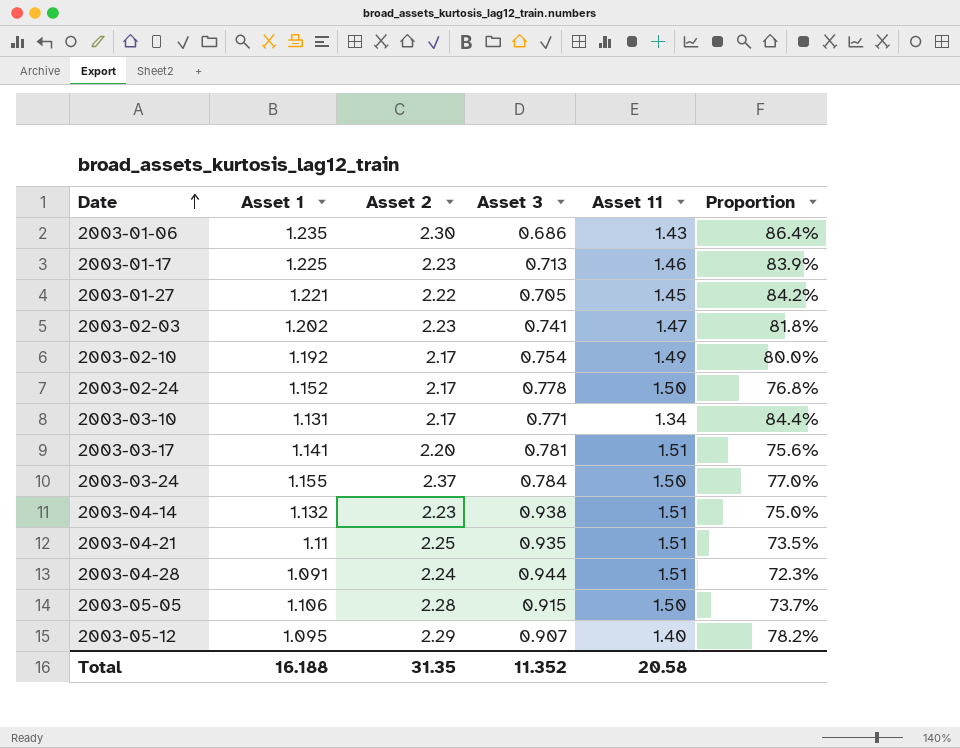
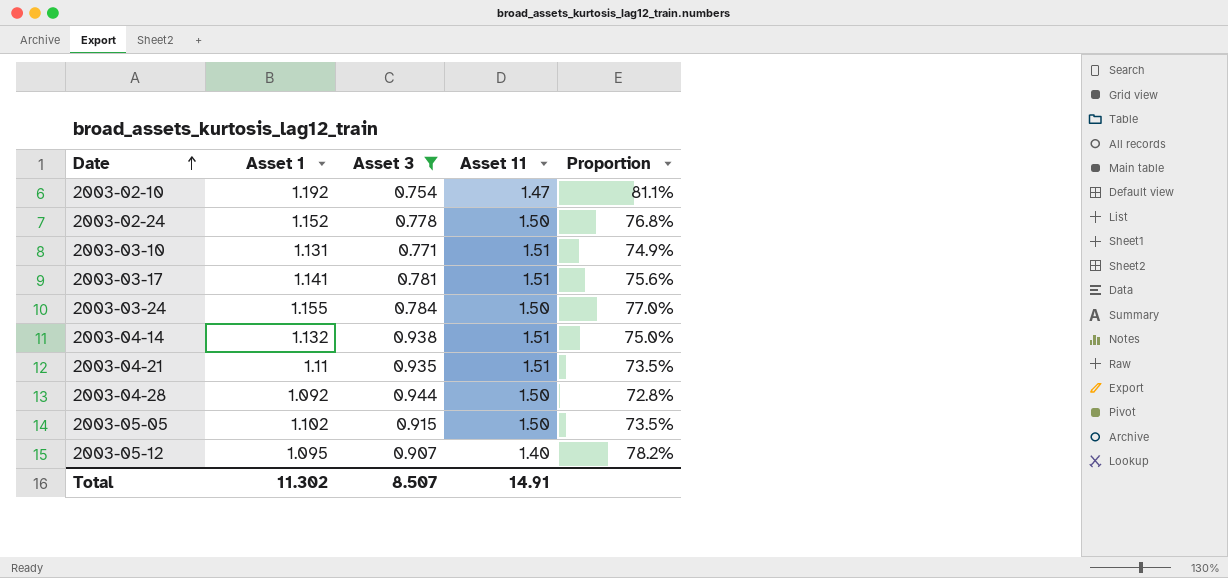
filter: none -> Asset 3 >= 0.754
column Asset 2 | position: 3 -> none
2003-02-10 | Asset 11: 1.49 -> 1.47
2003-02-10 | Proportion: 80.0% -> 81.1%
2003-03-10 | Asset 11: 1.34 -> 1.51
2003-03-10 | Proportion: 84.4% -> 74.9%
2003-04-28 | Asset 1: 1.091 -> 1.092
2003-04-28 | Asset 11: 1.51 -> 1.50
2003-04-28 | Proportion: 72.3% -> 72.8%
2003-05-05 | Asset 1: 1.106 -> 1.102
2003-05-05 | Proportion: 73.7% -> 73.5%
Total | Asset 1: 16.188 -> 11.302
Total | Asset 3: 11.352 -> 8.507
Total | Asset 11: 20.58 -> 14.91

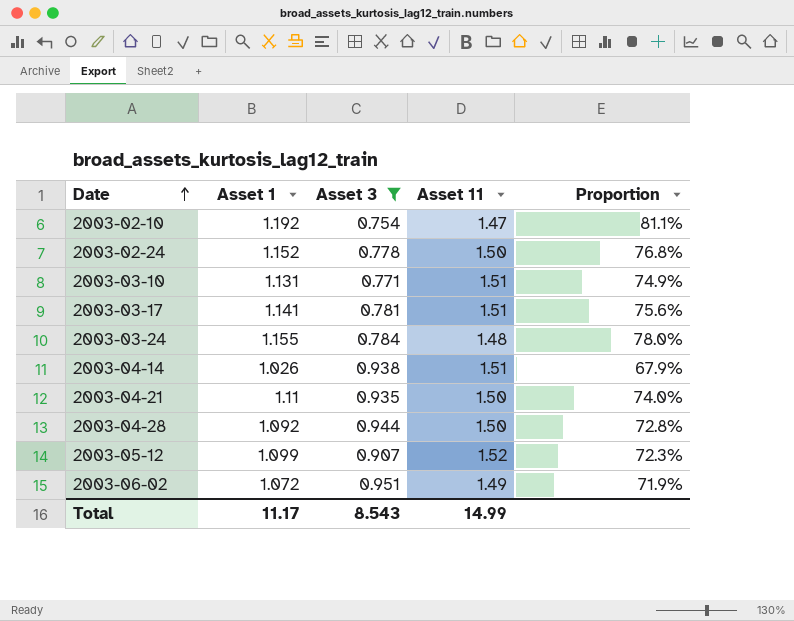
row 2003-05-05: 1.102 | 0.915 | 1.50 | 73.5% -> none
2003-03-24 | Asset 11: 1.50 -> 1.48
2003-03-24 | Proportion: 77.0% -> 78.0%
2003-04-14 | Asset 1: 1.132 -> 1.026
2003-04-14 | Proportion: 75.0% -> 67.9%
2003-04-21 | Asset 11: 1.51 -> 1.50
2003-04-21 | Proportion: 73.5% -> 74.0%
2003-05-12 | Asset 1: 1.095 -> 1.099
2003-05-12 | Asset 11: 1.40 -> 1.52
2003-05-12 | Proportion: 78.2% -> 72.3%
row 2003-06-02: none -> 1.072 | 0.951 | 1.49 | 71.9%
Total | Asset 1: 11.302 -> 11.17
Total | Asset 3: 8.507 -> 8.543
Total | Asset 11: 14.91 -> 14.99

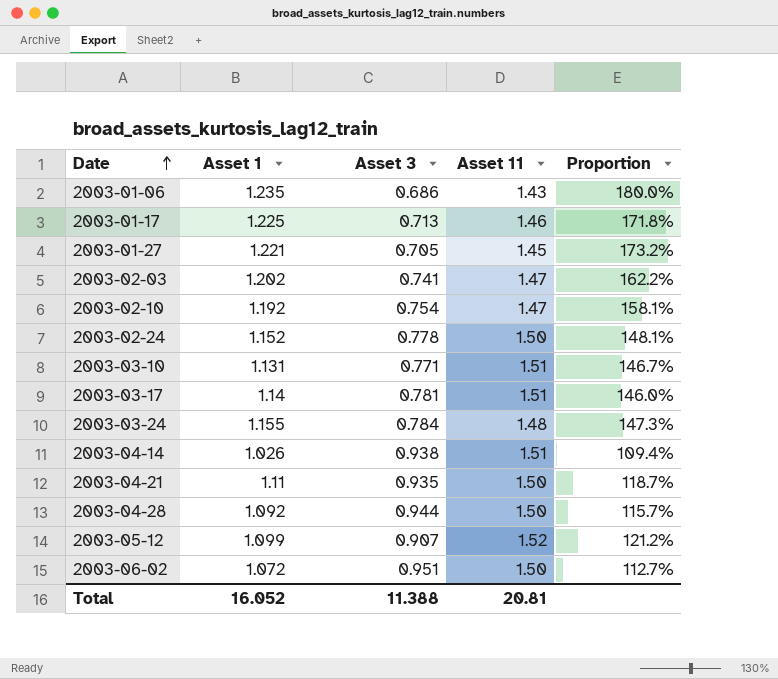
filter: Asset 3 >= 0.754 -> none
column Proportion | formula: [Asset 1] / [Asset 11] -> [Asset 1] / [Asset 3]
2003-03-17 | Asset 1: 1.141 -> 1.14
2003-06-02 | Asset 11: 1.49 -> 1.50
Total | Asset 1: 11.17 -> 16.052
Total | Asset 3: 8.543 -> 11.388
Total | Asset 11: 14.99 -> 20.81

